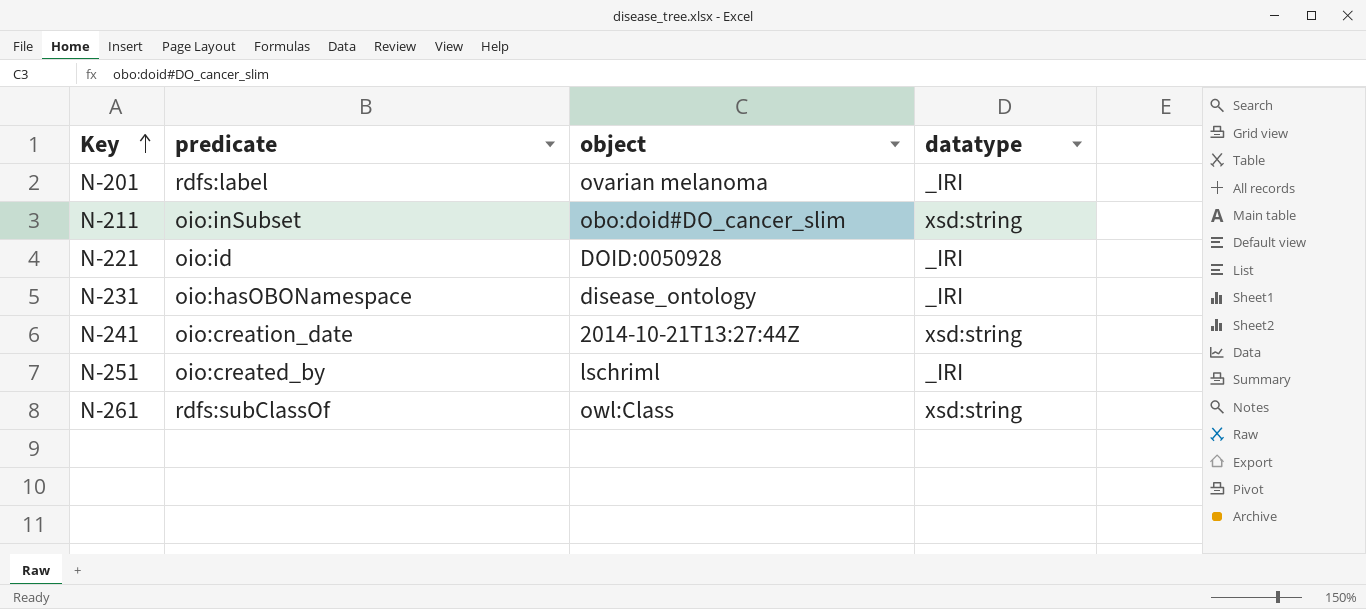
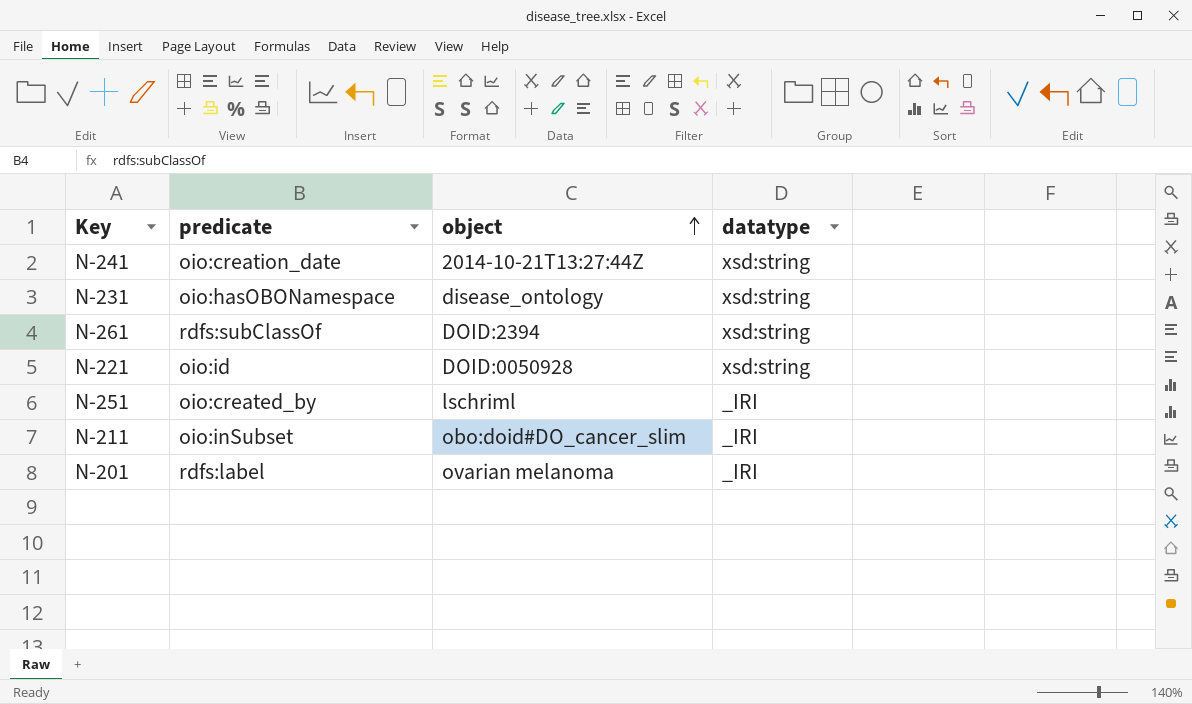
row order: Key ascending -> object ascending
N-231 | datatype: _IRI -> xsd:string
N-261 | object: owl:Class -> DOID:2394
N-221 | datatype: _IRI -> xsd:string
N-211 | datatype: xsd:string -> _IRI

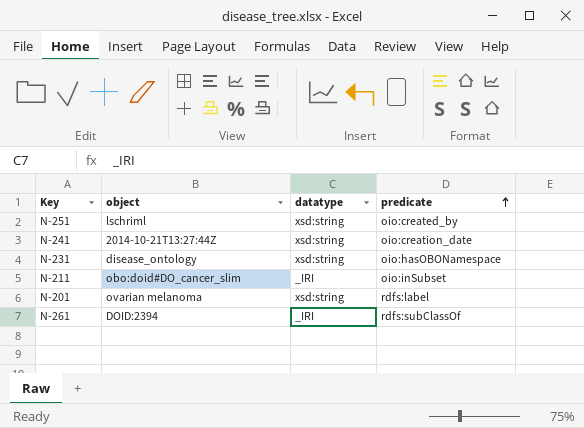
row order: object ascending -> predicate ascending
column predicate | position: 2 -> 4
row N-221: oio:id | DOID:0050928 | xsd:string -> none
N-251 | datatype: _IRI -> xsd:string
N-201 | datatype: _IRI -> xsd:string
N-261 | datatype: xsd:string -> _IRI

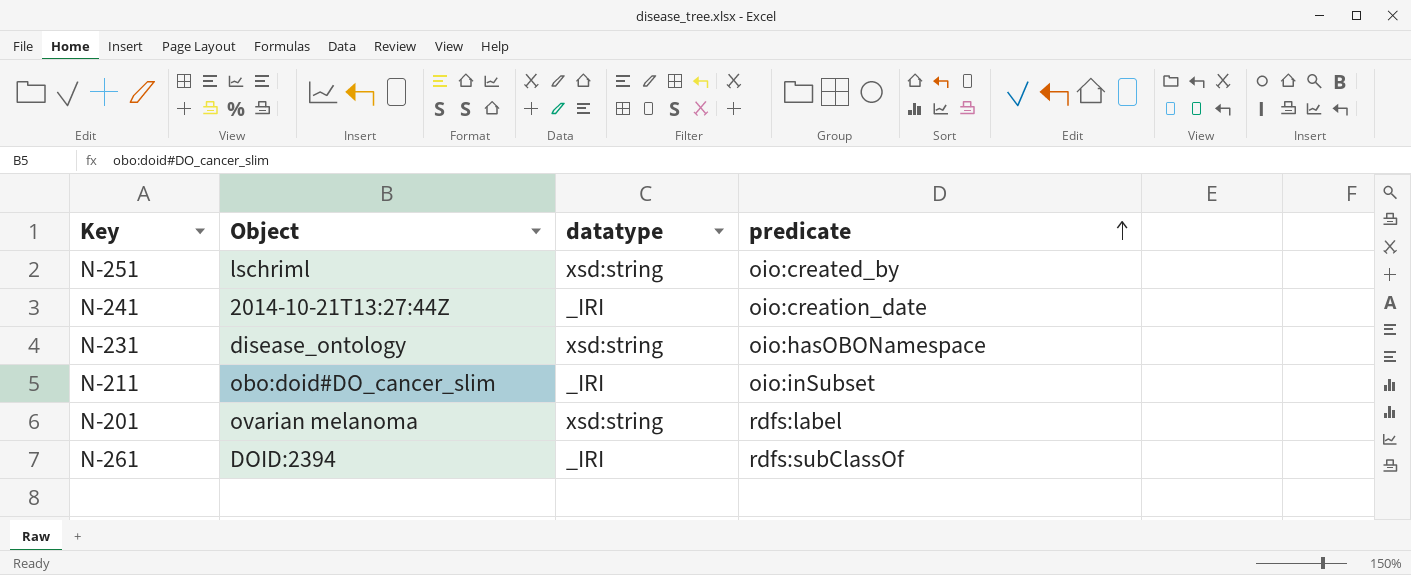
column name: object -> Object
N-241 | datatype: xsd:string -> _IRI

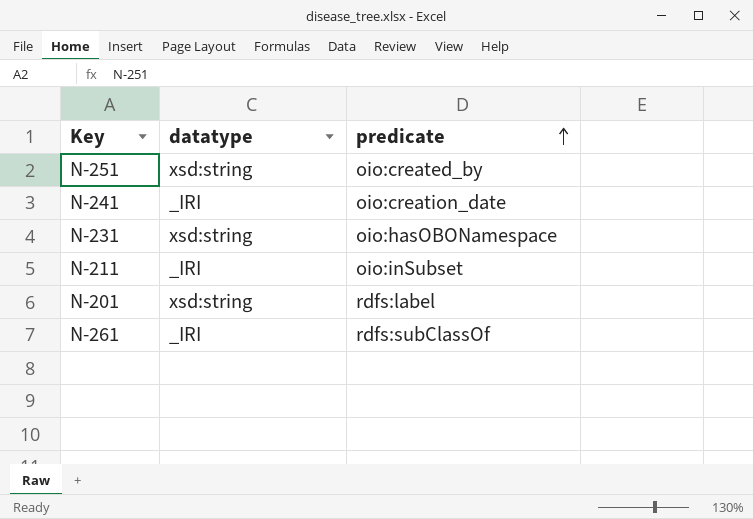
column Object | position: 2 -> none

